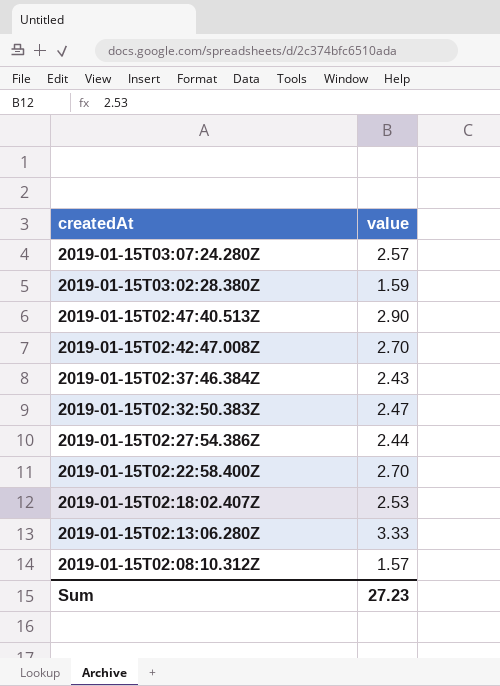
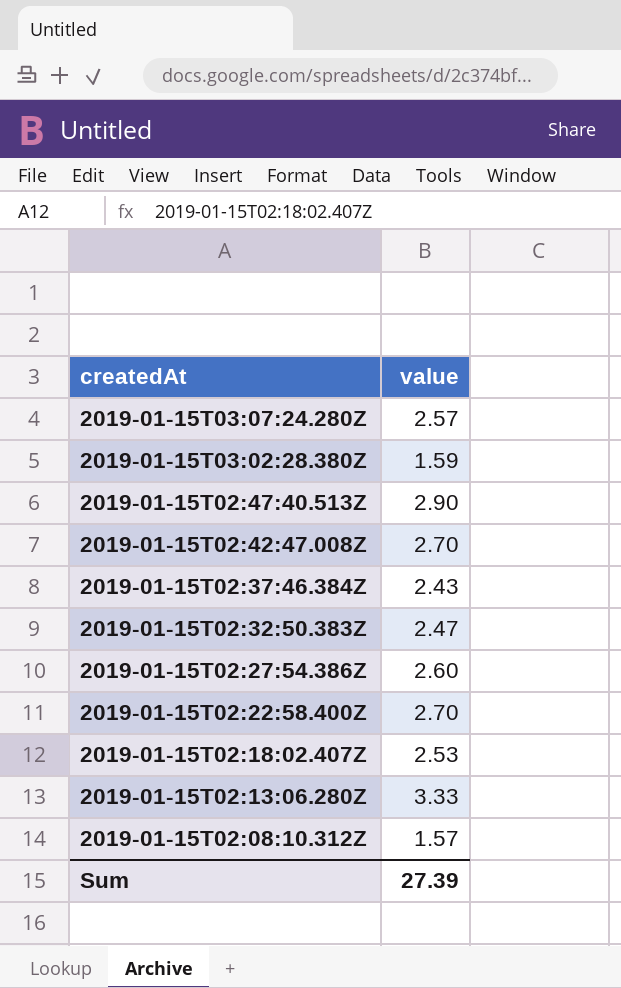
2019-01-15T02:27:54.386Z | value: 2.44 -> 2.60
Sum | value: 27.23 -> 27.39

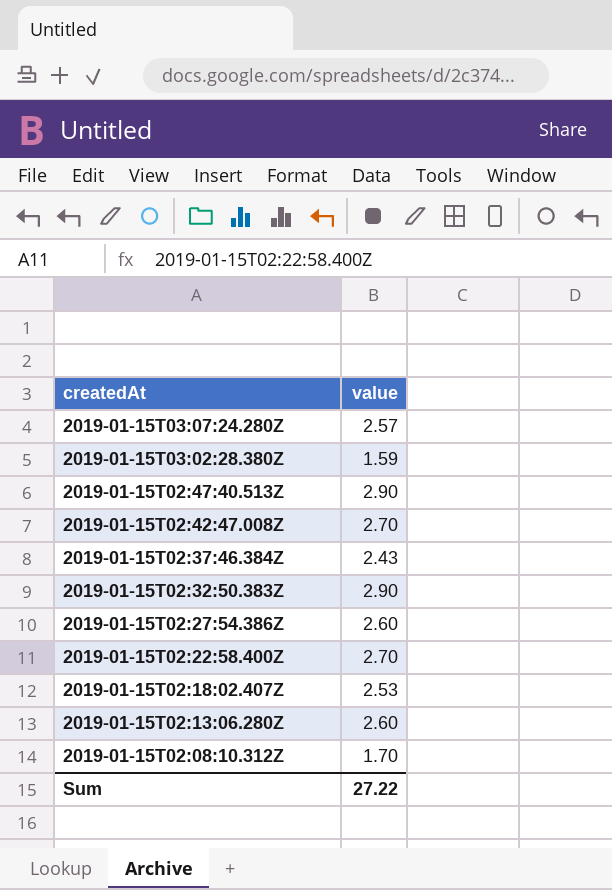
2019-01-15T02:32:50.383Z | value: 2.47 -> 2.90
2019-01-15T02:13:06.280Z | value: 3.33 -> 2.60
2019-01-15T02:08:10.312Z | value: 1.57 -> 1.70
Sum | value: 27.39 -> 27.22

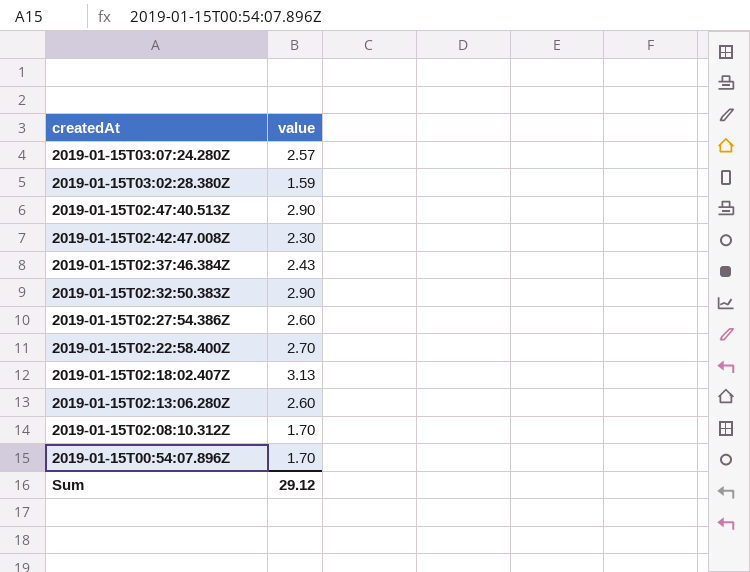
2019-01-15T02:42:47.008Z | value: 2.70 -> 2.30
2019-01-15T02:18:02.407Z | value: 2.53 -> 3.13
row 2019-01-15T00:54:07.896Z: none -> 1.70
Sum | value: 27.22 -> 29.12

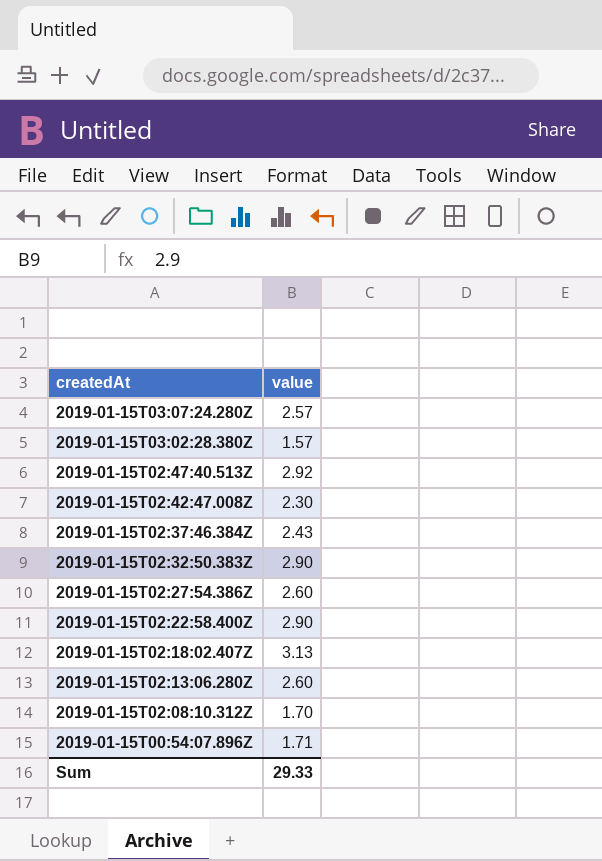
2019-01-15T03:02:28.380Z | value: 1.59 -> 1.57
2019-01-15T02:47:40.513Z | value: 2.90 -> 2.92
2019-01-15T02:22:58.400Z | value: 2.70 -> 2.90
2019-01-15T00:54:07.896Z | value: 1.70 -> 1.71
Sum | value: 29.12 -> 29.33

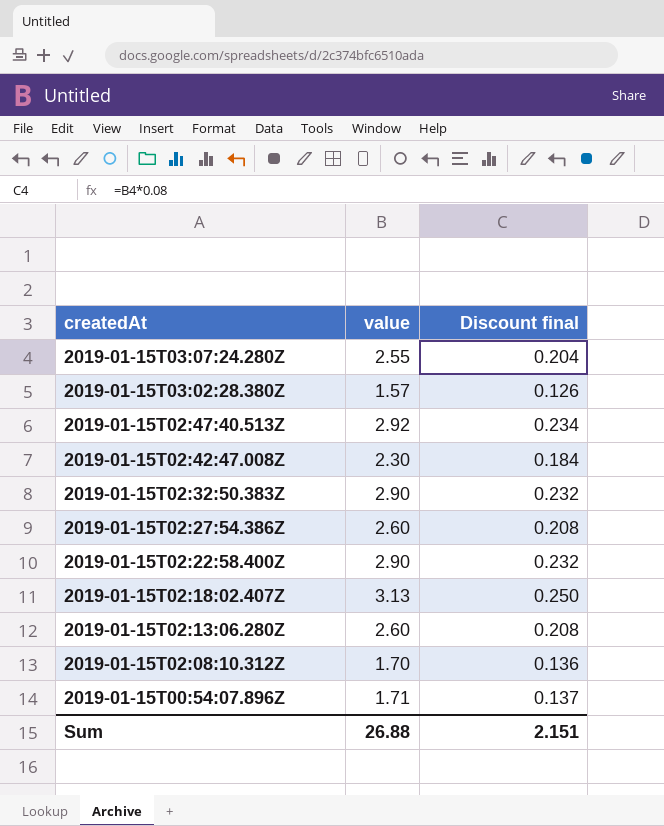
column Discount final | formula: none -> [value] * 0.08
row 2019-01-15T02:37:46.384Z: 2.43 -> none
2019-01-15T03:07:24.280Z | value: 2.57 -> 2.55
Sum | value: 29.33 -> 26.88

